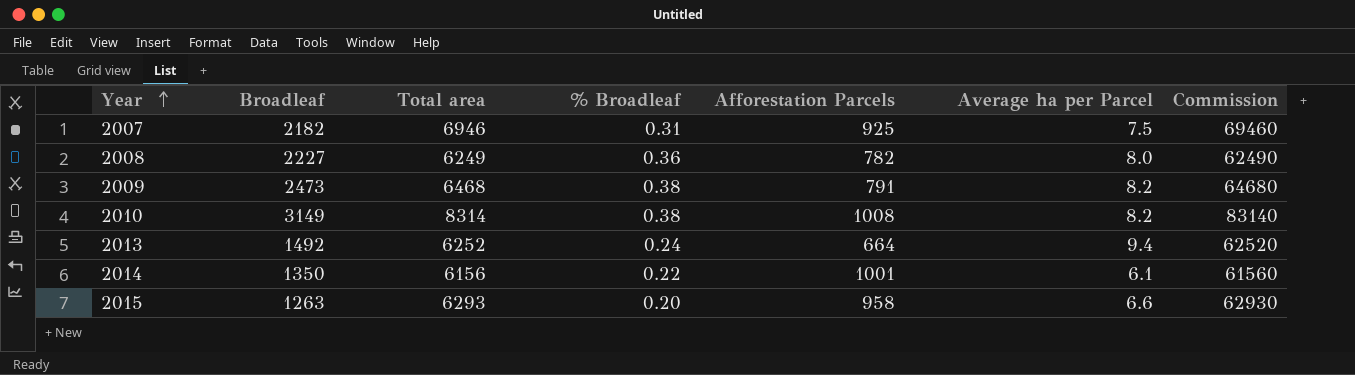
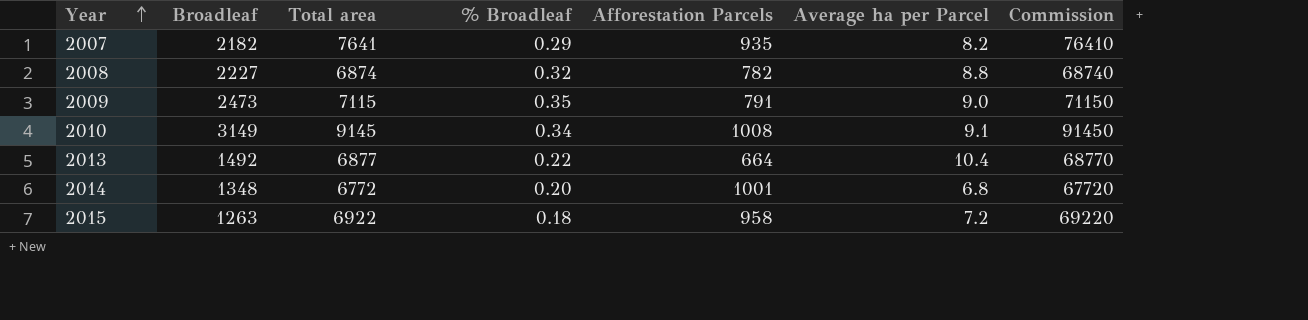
2007 | Total area: 6946 -> 7641
2007 | % Broadleaf: 0.31 -> 0.29
2007 | Afforestation Parcels: 925 -> 935
2007 | Average ha per Parcel: 7.5 -> 8.2
2007 | Commission: 69460 -> 76410
2008 | Total area: 6249 -> 6874
2008 | % Broadleaf: 0.36 -> 0.32
2008 | Average ha per Parcel: 8.0 -> 8.8
2008 | Commission: 62490 -> 68740
2009 | Total area: 6468 -> 7115
2009 | % Broadleaf: 0.38 -> 0.35
2009 | Average ha per Parcel: 8.2 -> 9.0
2009 | Commission: 64680 -> 71150
2010 | Total area: 8314 -> 9145
2010 | % Broadleaf: 0.38 -> 0.34
2010 | Average ha per Parcel: 8.2 -> 9.1
2010 | Commission: 83140 -> 91450
2013 | Total area: 6252 -> 6877
2013 | % Broadleaf: 0.24 -> 0.22
2013 | Average ha per Parcel: 9.4 -> 10.4
2013 | Commission: 62520 -> 68770
2014 | Broadleaf: 1350 -> 1348
2014 | Total area: 6156 -> 6772
2014 | % Broadleaf: 0.22 -> 0.20
2014 | Average ha per Parcel: 6.1 -> 6.8
2014 | Commission: 61560 -> 67720
2015 | Total area: 6293 -> 6922
2015 | % Broadleaf: 0.20 -> 0.18
2015 | Average ha per Parcel: 6.6 -> 7.2
2015 | Commission: 62930 -> 69220

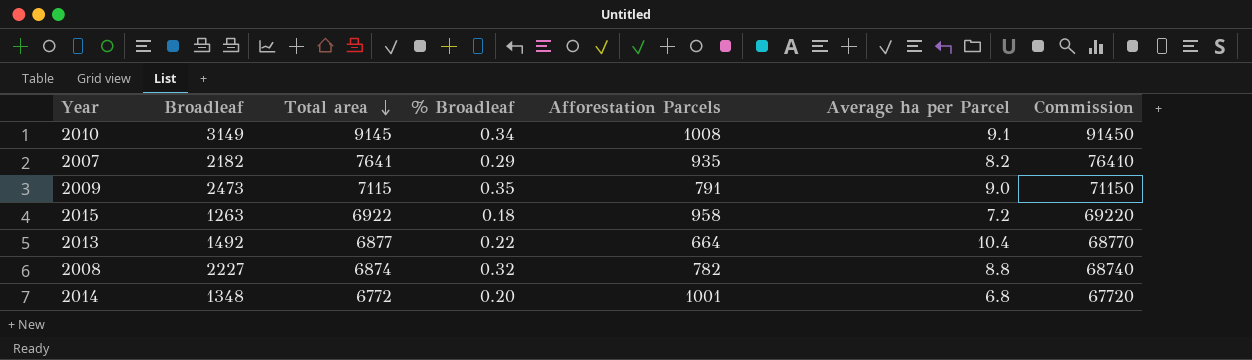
row order: Year ascending -> Total area descending

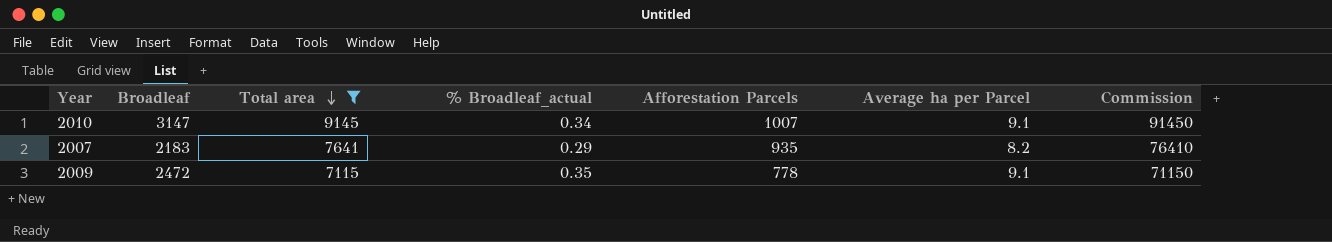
filter: none -> Total area >= 7115
column name: % Broadleaf -> % Broadleaf_actual
2010 | Broadleaf: 3149 -> 3147
2010 | Afforestation Parcels: 1008 -> 1007
2007 | Broadleaf: 2182 -> 2183
2009 | Broadleaf: 2473 -> 2472
2009 | Afforestation Parcels: 791 -> 778
2009 | Average ha per Parcel: 9.0 -> 9.1

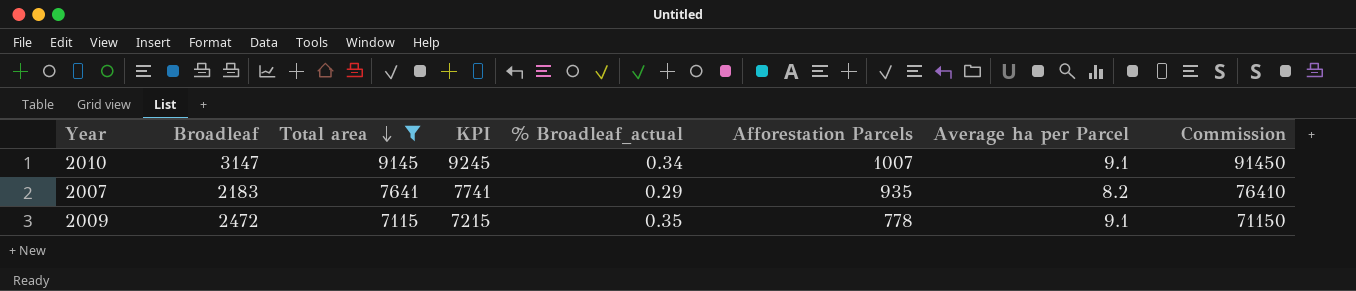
column KPI | formula: none -> [Total area] + 100

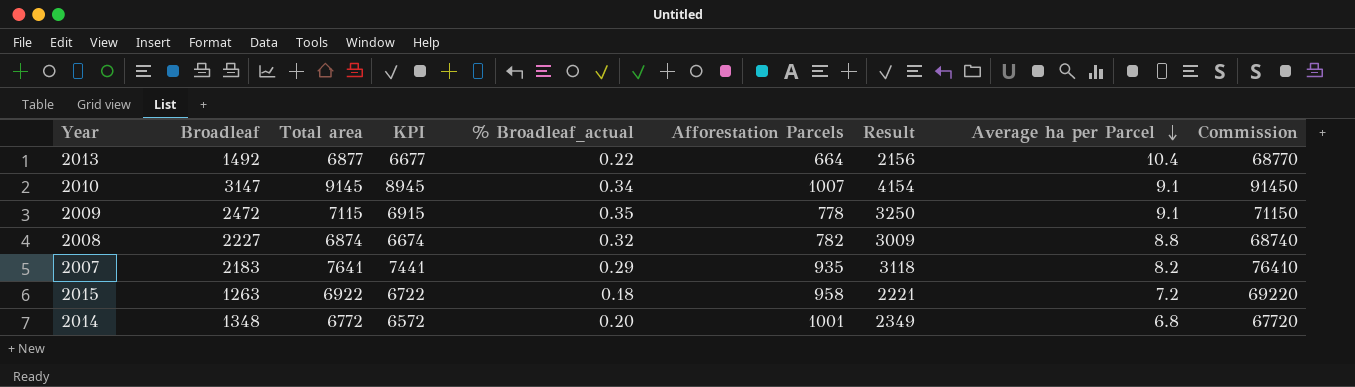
filter: Total area >= 7115 -> none
row order: Total area descending -> Average ha per Parcel descending
column KPI | formula: [Total area] + 100 -> [Total area] - 200
column Result | formula: none -> [Broadleaf] + [Afforestation Parcels]

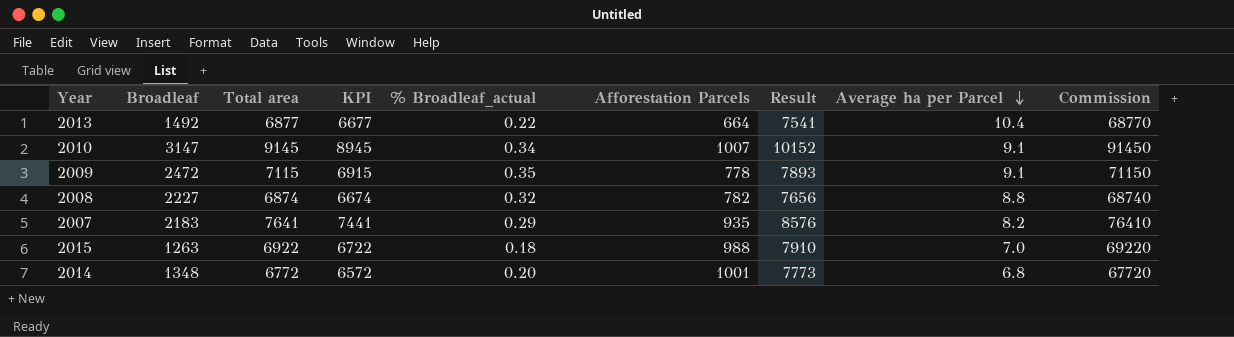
column Result | formula: [Broadleaf] + [Afforestation Parcels] -> [Total area] + [Afforestation Parcels]
2015 | Afforestation Parcels: 958 -> 988
2015 | Average ha per Parcel: 7.2 -> 7.0

